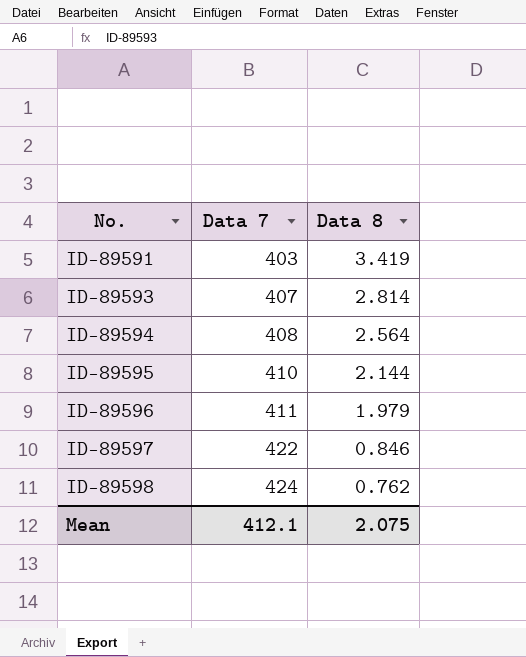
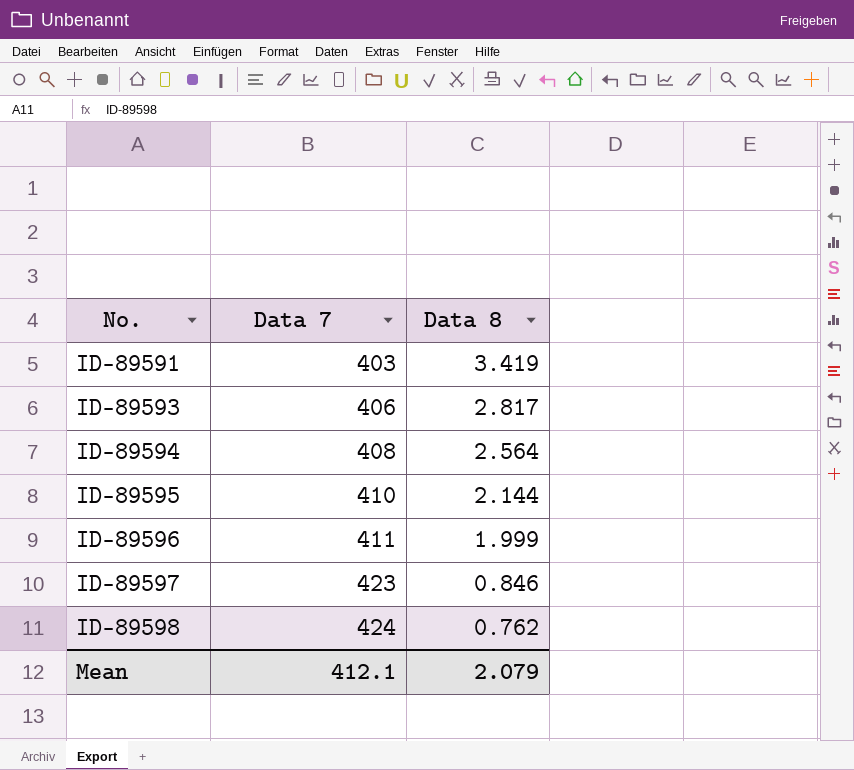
ID-89593 | Data 7: 407 -> 406
ID-89593 | Data 8: 2.814 -> 2.817
ID-89596 | Data 8: 1.979 -> 1.999
ID-89597 | Data 7: 422 -> 423
Mean | Data 8: 2.075 -> 2.079

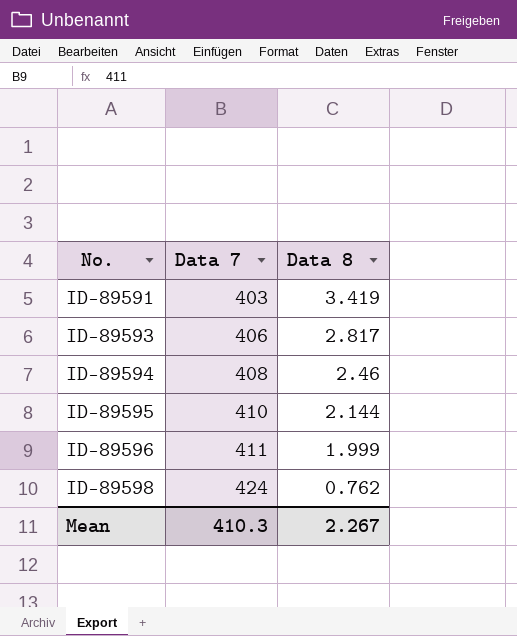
row ID-89597: 423 | 0.846 -> none
ID-89594 | Data 8: 2.564 -> 2.46
Mean | Data 7: 412.1 -> 410.3
Mean | Data 8: 2.079 -> 2.267

